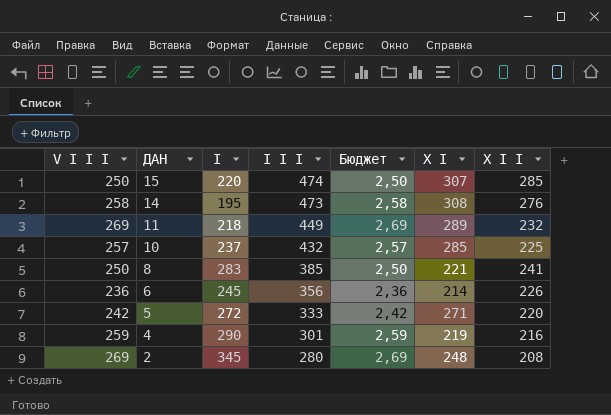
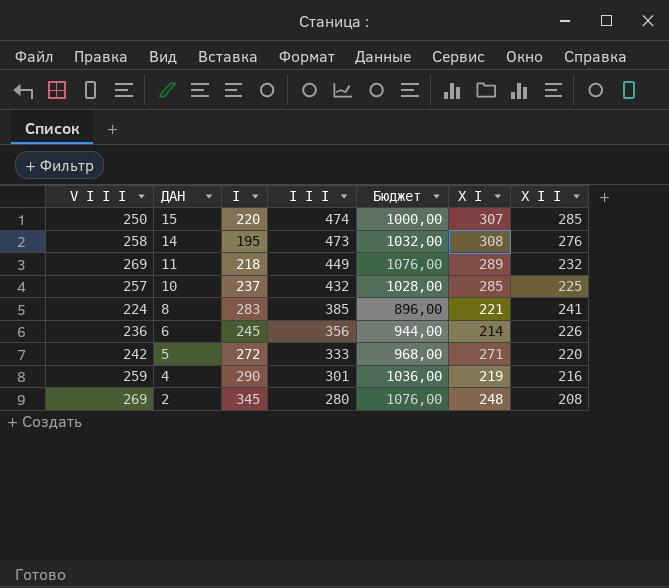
column Бюджет | formula: [V I I I] * 0,01 -> [V I I I] * 4
8 | V I I I: 250 -> 224

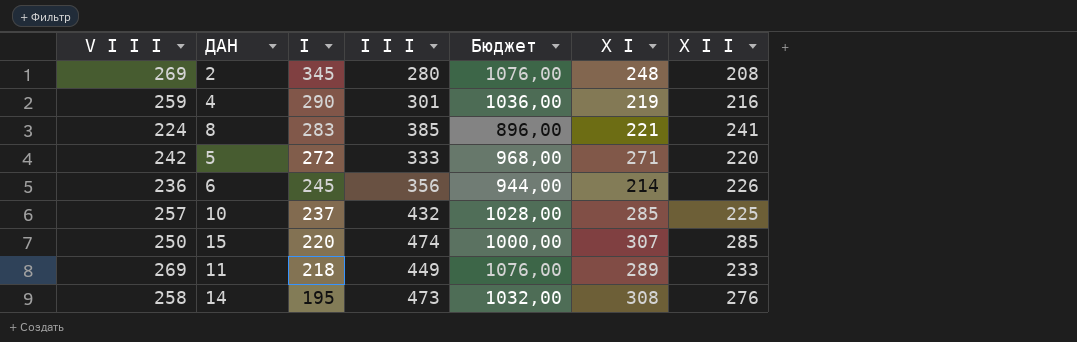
row order: ДАН descending -> I descending
11 | X I I: 232 -> 233

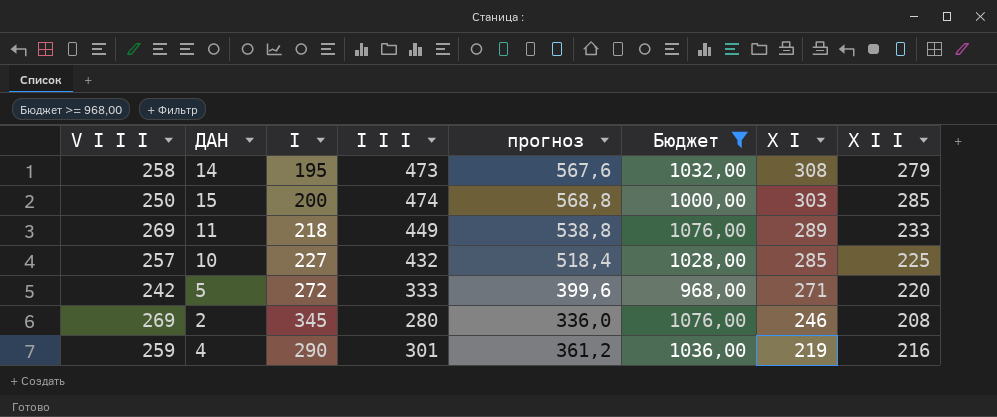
filter: none -> Бюджет >= 968,00
row order: I descending -> X I descending
column прогноз | formula: none -> [I I I] * 1,2
14 | X I I: 276 -> 279
15 | I: 220 -> 200
15 | X I: 307 -> 303
10 | I: 237 -> 227
2 | X I: 248 -> 246

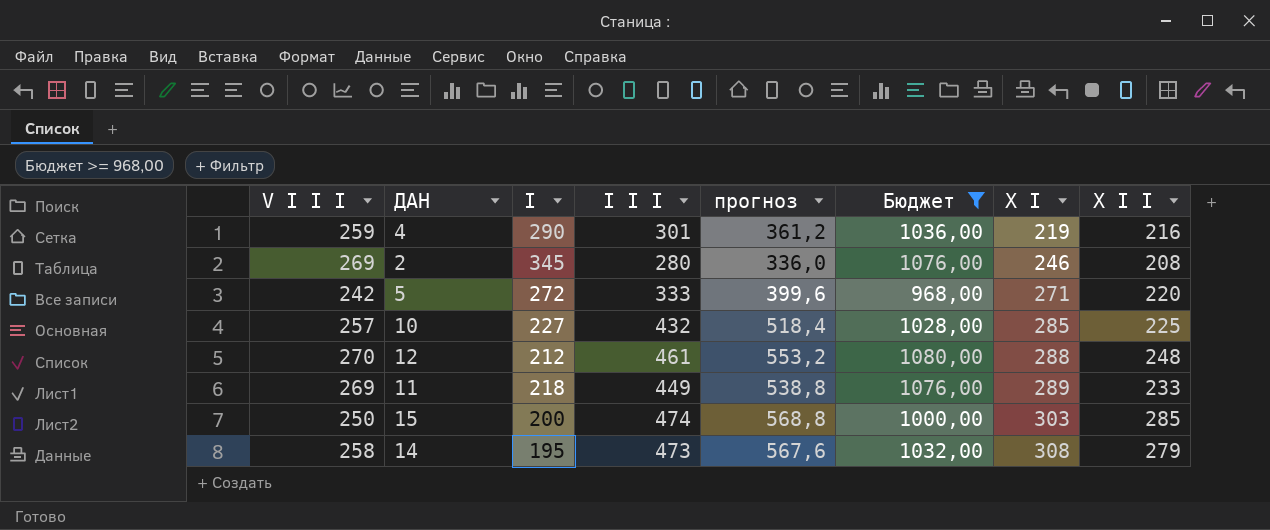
row order: X I descending -> X I ascending
row 12: none -> 270 | 212 | 461 | 553,2 | 1080,00 | 288 | 248

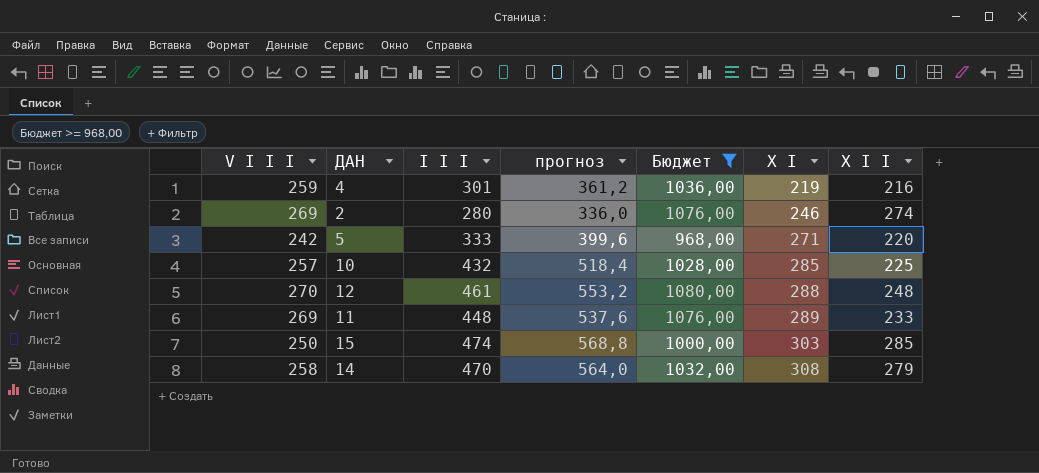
column I | position: 3 -> none
2 | X I I: 208 -> 274
11 | I I I: 449 -> 448
11 | прогноз: 538,8 -> 537,6
14 | I I I: 473 -> 470
14 | прогноз: 567,6 -> 564,0

